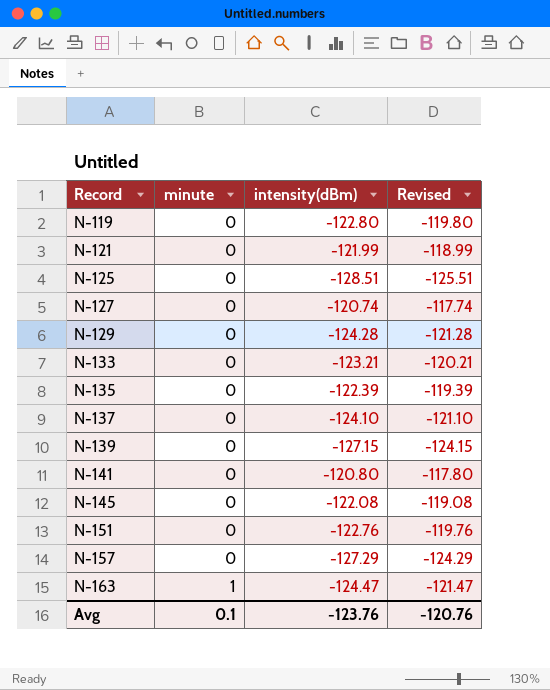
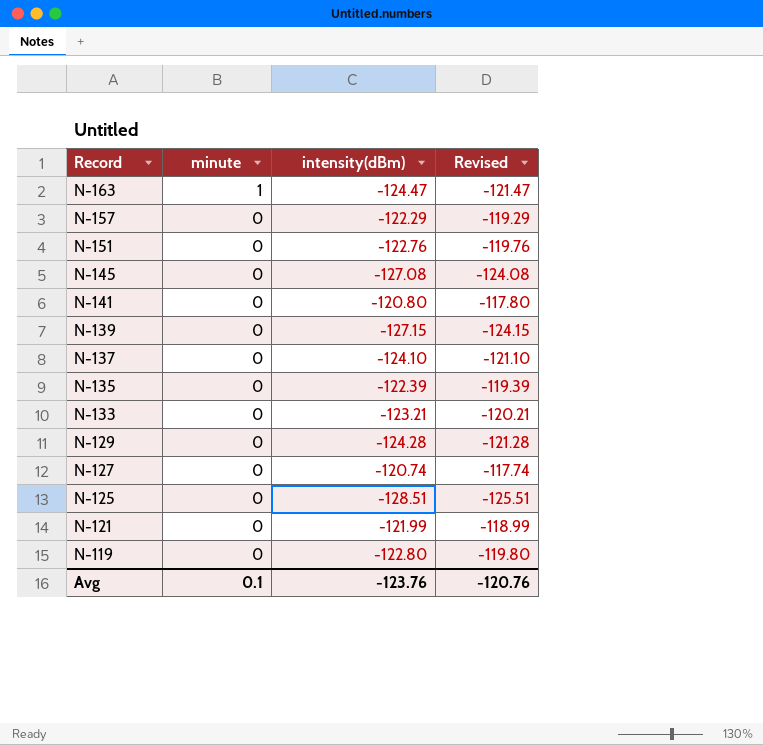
row order: Record ascending -> Record descending
N-157 | intensity(dBm): -127.29 -> -122.29
N-157 | Revised: -124.29 -> -119.29
N-145 | intensity(dBm): -122.08 -> -127.08
N-145 | Revised: -119.08 -> -124.08

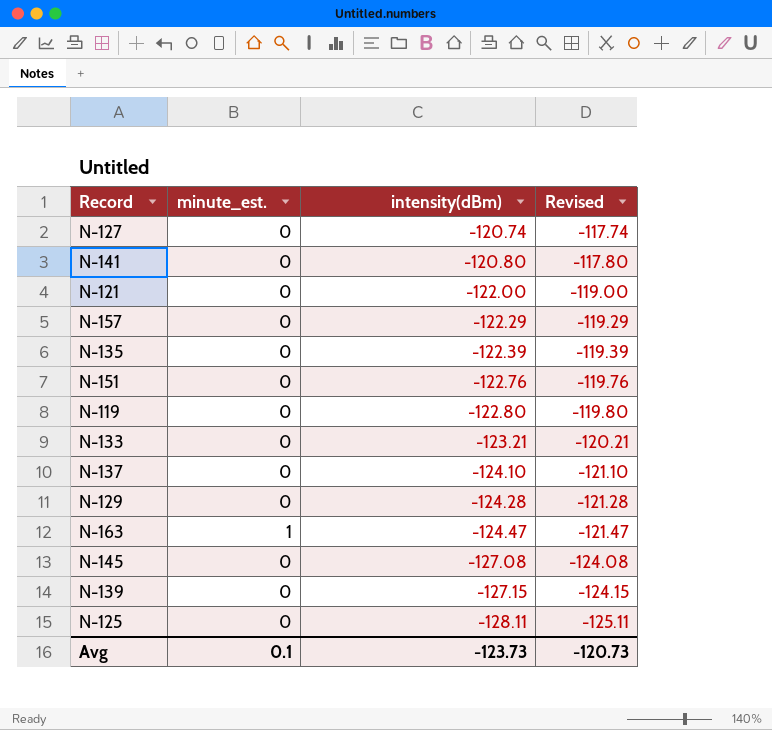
row order: Record descending -> intensity(dBm) descending
column name: minute -> minute_est.
N-121 | intensity(dBm): -121.99 -> -122.00
N-121 | Revised: -118.99 -> -119.00
N-125 | intensity(dBm): -128.51 -> -128.11
N-125 | Revised: -125.51 -> -125.11
Avg | intensity(dBm): -123.76 -> -123.73
Avg | Revised: -120.76 -> -120.73

